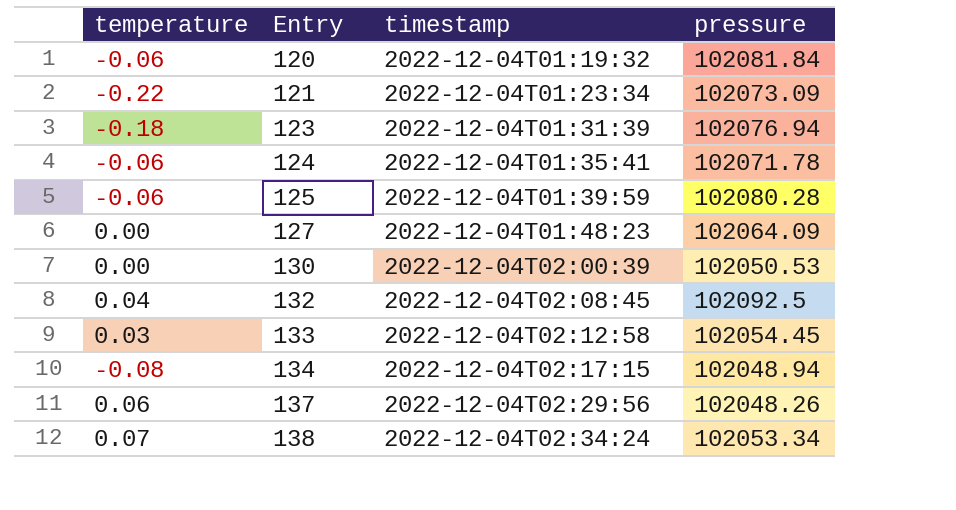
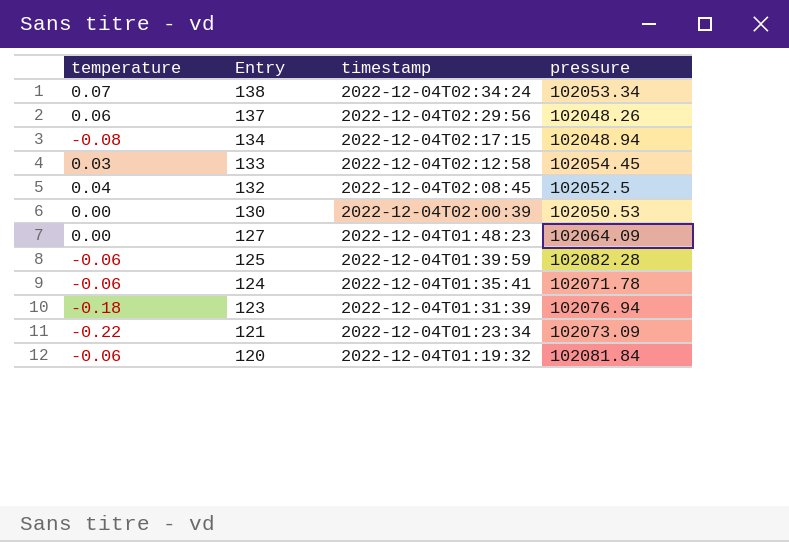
row order: Entry ascending -> Entry descending
132 | pressure: 102092.5 -> 102052.5
125 | pressure: 102080.28 -> 102082.28

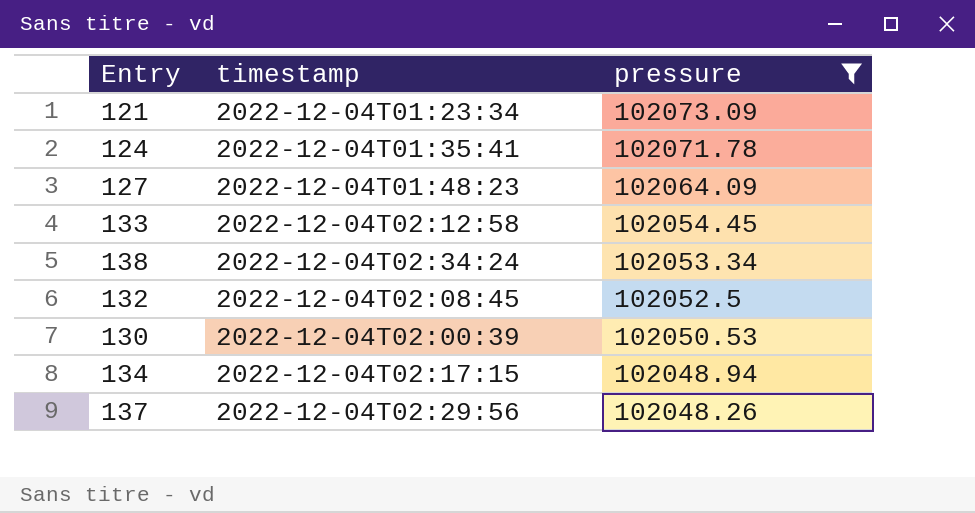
filter: none -> pressure <= 102073.09
row order: Entry descending -> pressure descending
column temperature | position: 1 -> none

